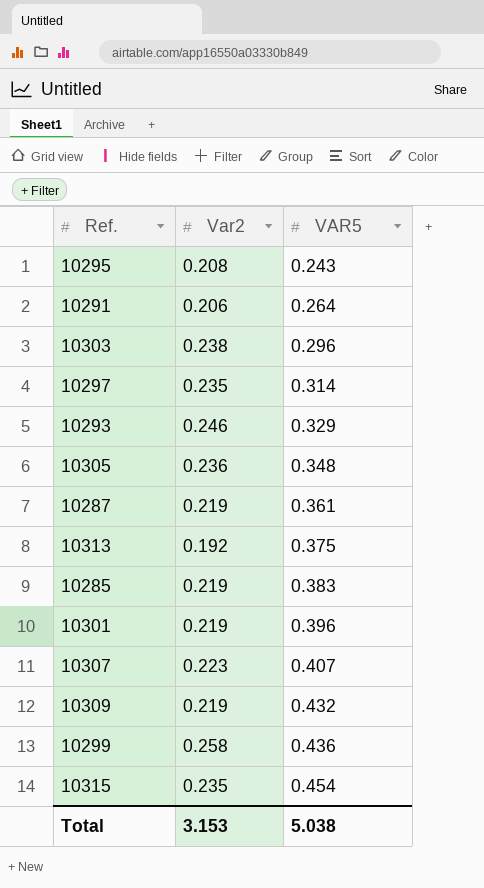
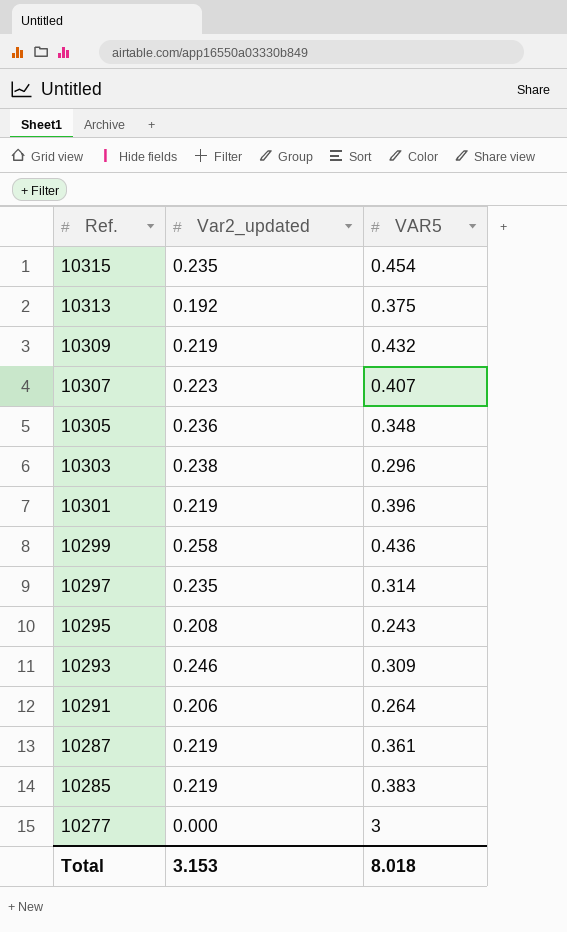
row order: VAR5 ascending -> Ref. descending
column name: Var2 -> Var2_updated
10293 | VAR5: 0.329 -> 0.309
row 10277: none -> 0.000 | 3
Total | VAR5: 5.038 -> 8.018

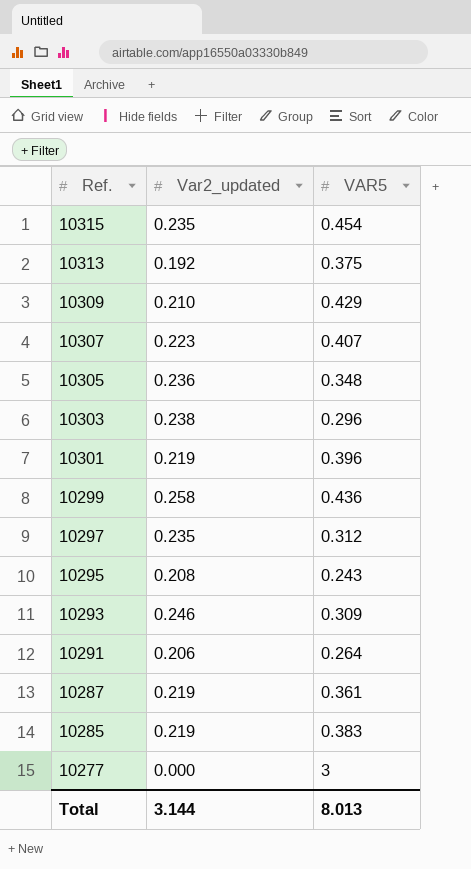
10309 | Var2_updated: 0.219 -> 0.210
10309 | VAR5: 0.432 -> 0.429
10297 | VAR5: 0.314 -> 0.312
Total | Var2_updated: 3.153 -> 3.144
Total | VAR5: 8.018 -> 8.013

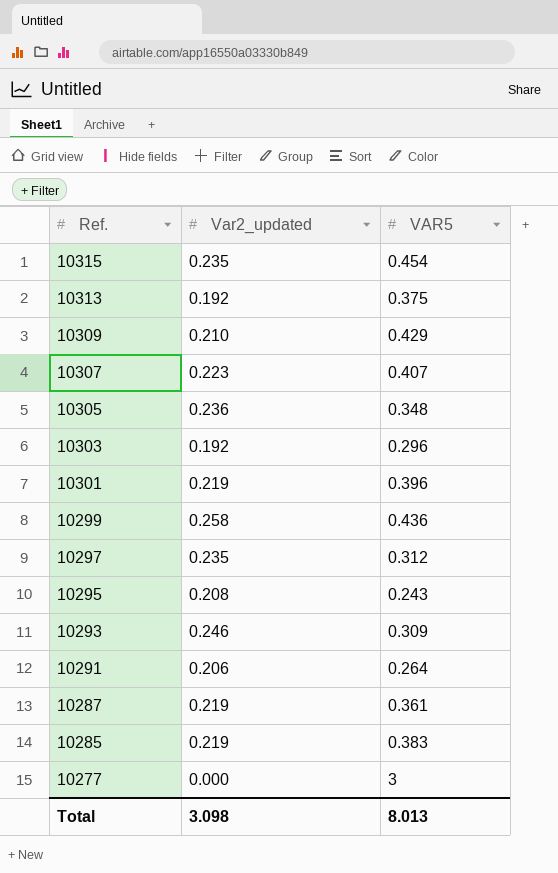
10303 | Var2_updated: 0.238 -> 0.192
Total | Var2_updated: 3.144 -> 3.098

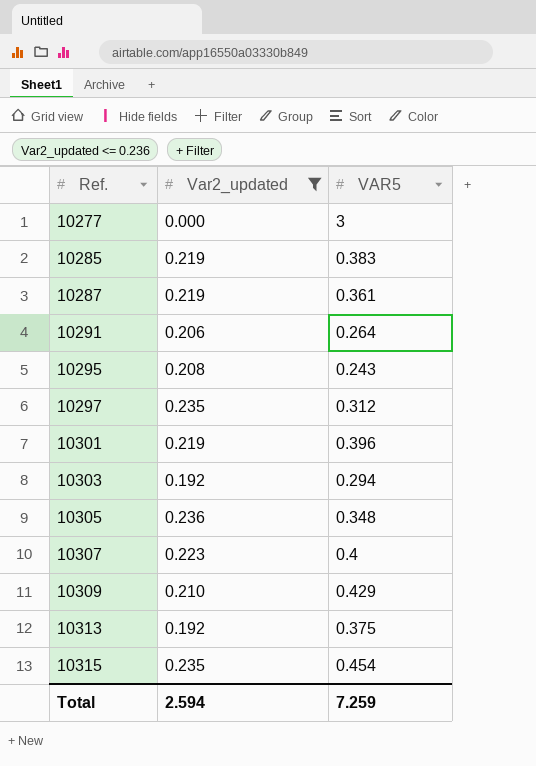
filter: none -> Var2_updated <= 0.236
row order: Ref. descending -> Ref. ascending
10303 | VAR5: 0.296 -> 0.294
10307 | VAR5: 0.407 -> 0.4
Total | Var2_updated: 3.098 -> 2.594
Total | VAR5: 8.013 -> 7.259

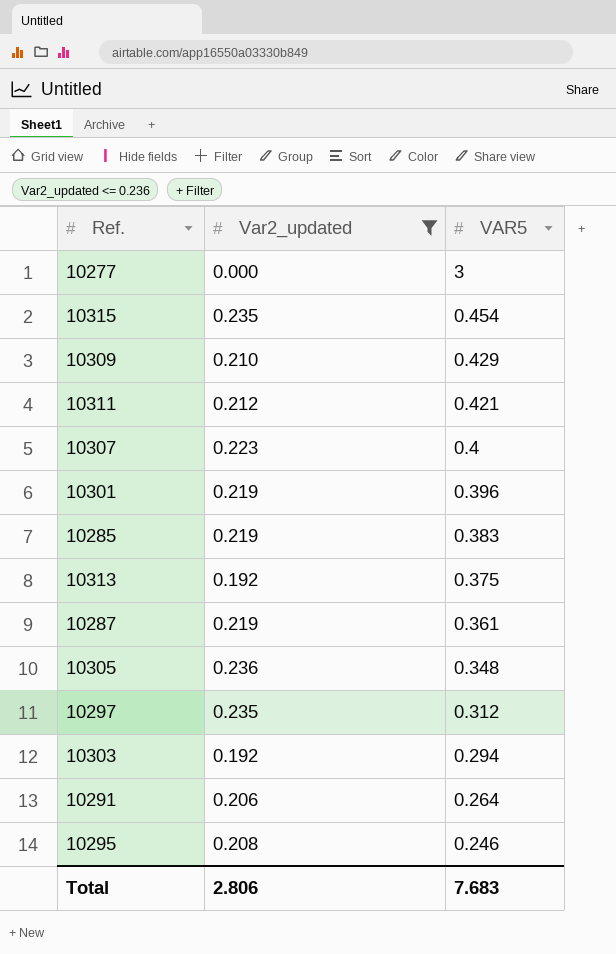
row order: Ref. ascending -> VAR5 descending
row 10311: none -> 0.212 | 0.421
10295 | VAR5: 0.243 -> 0.246
Total | Var2_updated: 2.594 -> 2.806
Total | VAR5: 7.259 -> 7.683

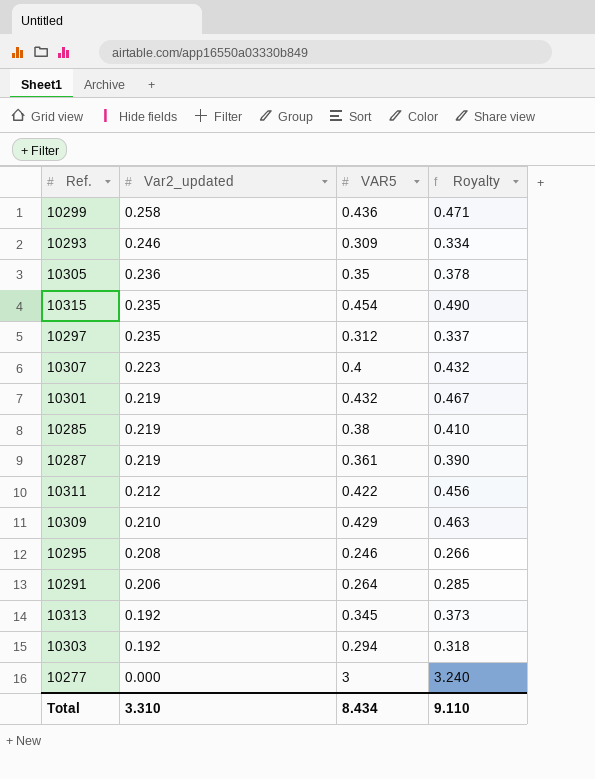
filter: Var2_updated <= 0.236 -> none
row order: VAR5 descending -> Var2_updated descending
column Royalty | formula: none -> [VAR5] * 1.08
10305 | VAR5: 0.348 -> 0.35
10301 | VAR5: 0.396 -> 0.432
10285 | VAR5: 0.383 -> 0.38
10311 | VAR5: 0.421 -> 0.422
10313 | VAR5: 0.375 -> 0.345
Total | Var2_updated: 2.806 -> 3.310
Total | VAR5: 7.683 -> 8.434

